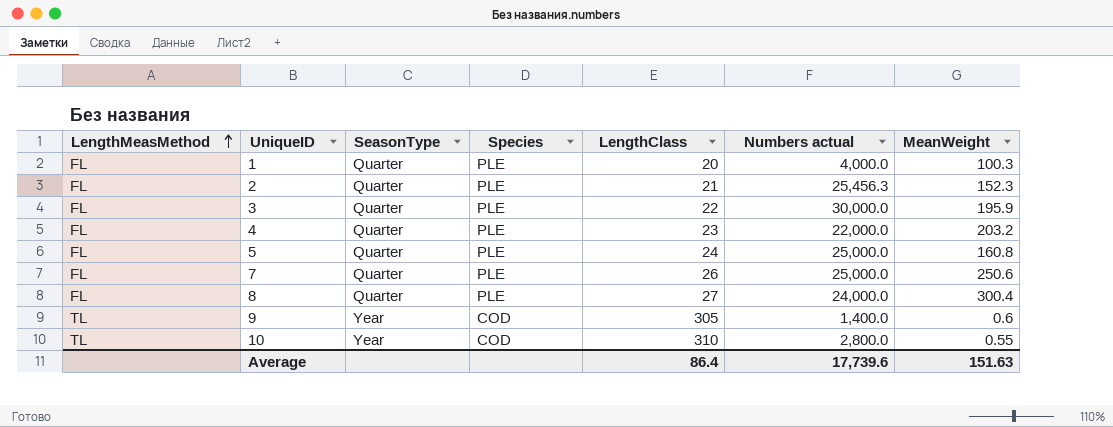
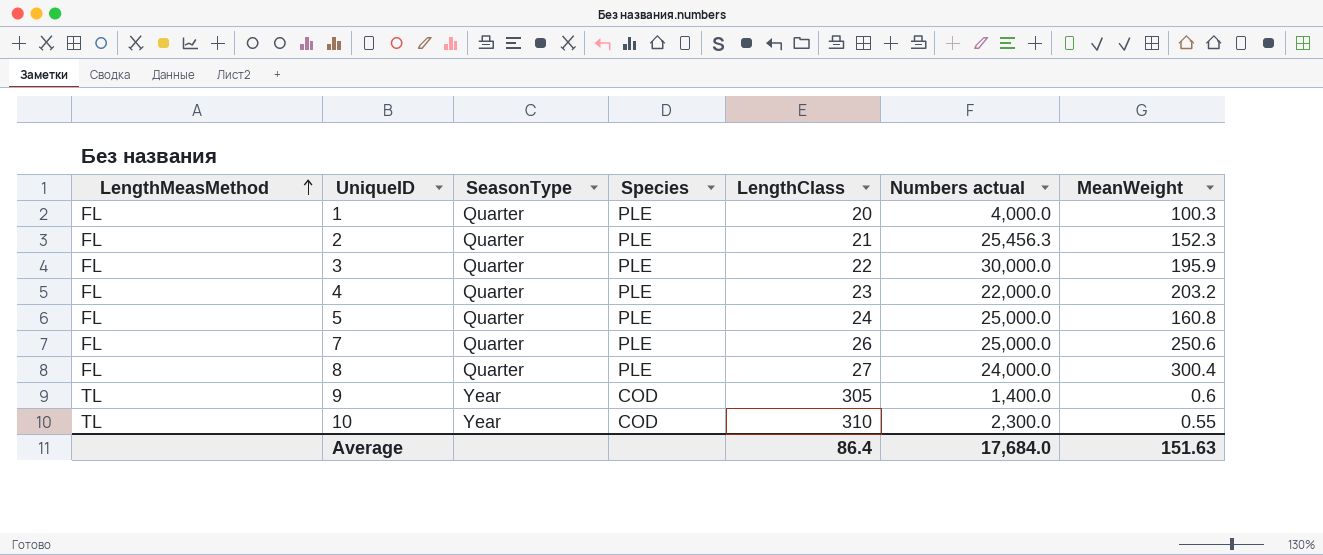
10 | Numbers actual: 2,800.0 -> 2,300.0
Average | Numbers actual: 17,739.6 -> 17,684.0

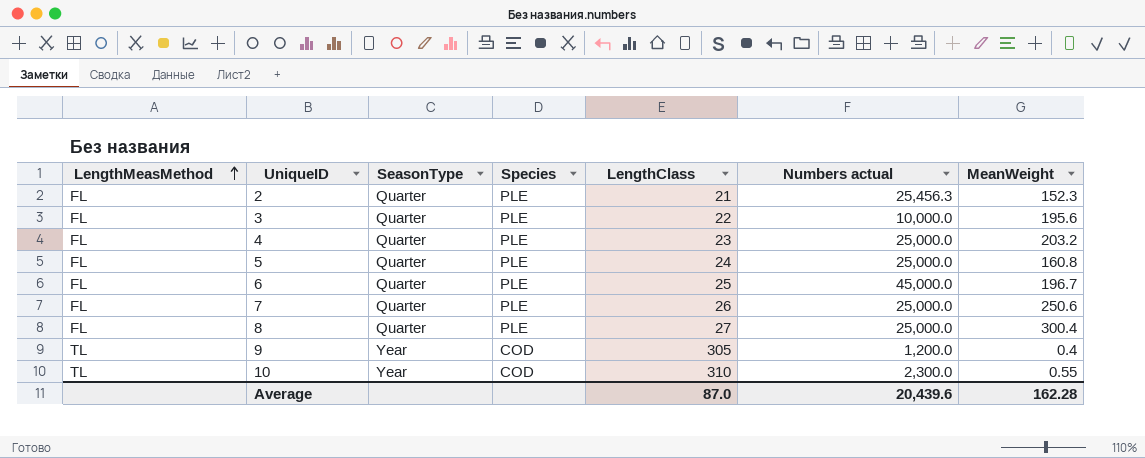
row 1: FL | Quarter | PLE | 20 | 4,000.0 | 100.3 -> none
3 | Numbers actual: 30,000.0 -> 10,000.0
3 | MeanWeight: 195.9 -> 195.6
4 | Numbers actual: 22,000.0 -> 25,000.0
row 6: none -> FL | Quarter | PLE | 25 | 45,000.0 | 196.7
8 | Numbers actual: 24,000.0 -> 25,000.0
9 | Numbers actual: 1,400.0 -> 1,200.0
9 | MeanWeight: 0.6 -> 0.4
Average | LengthClass: 86.4 -> 87.0
Average | Numbers actual: 17,684.0 -> 20,439.6
Average | MeanWeight: 151.63 -> 162.28

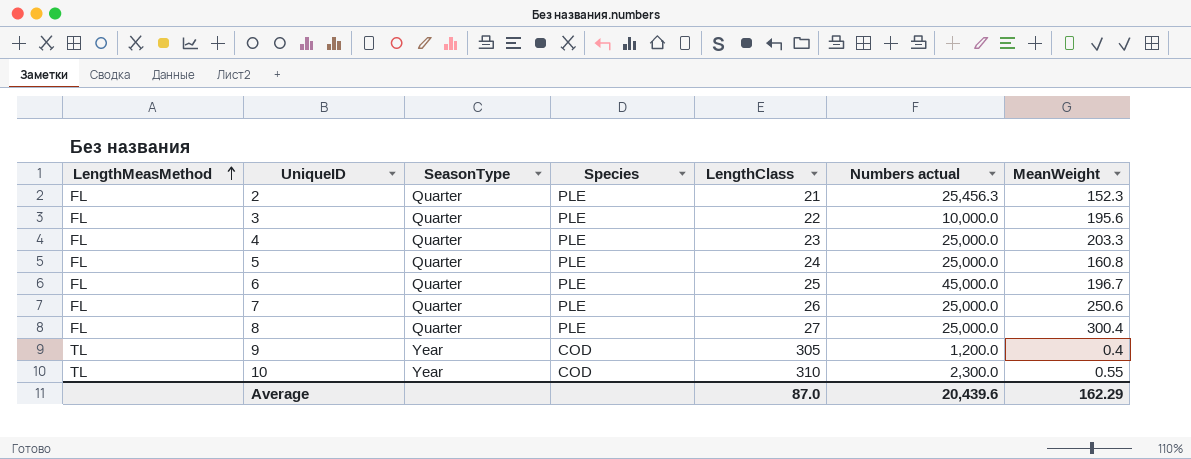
4 | MeanWeight: 203.2 -> 203.3
Average | MeanWeight: 162.28 -> 162.29

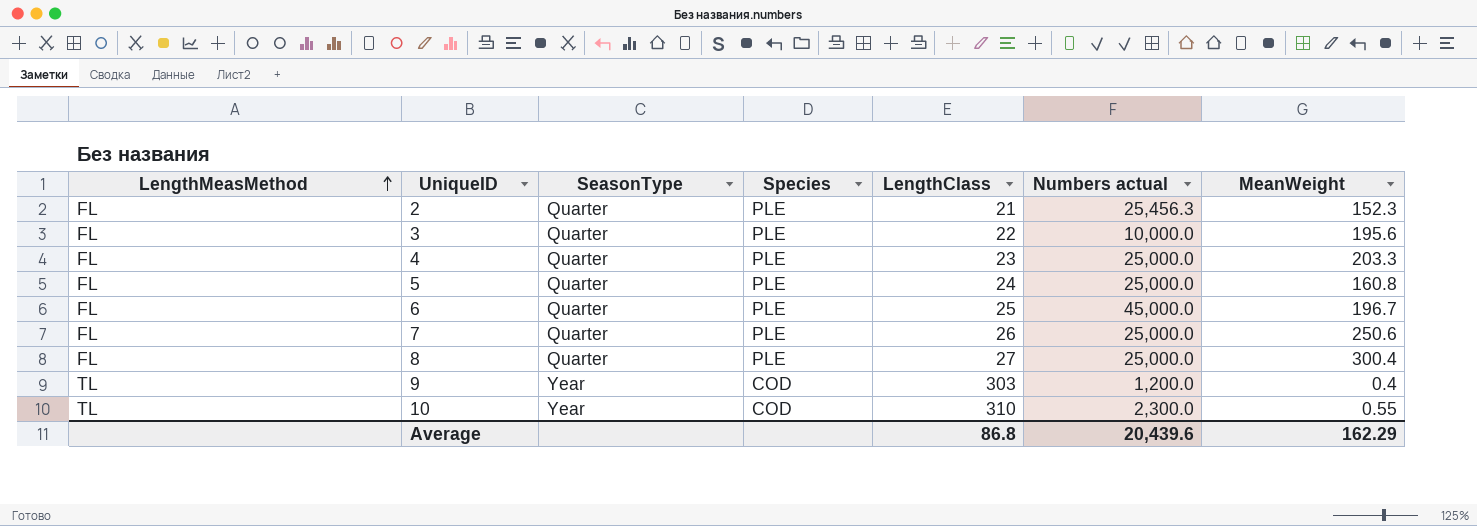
9 | LengthClass: 305 -> 303
Average | LengthClass: 87.0 -> 86.8

